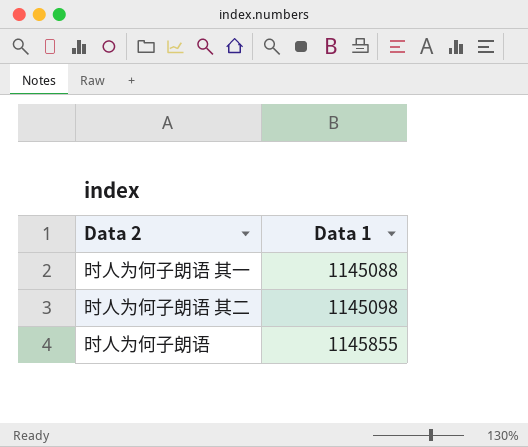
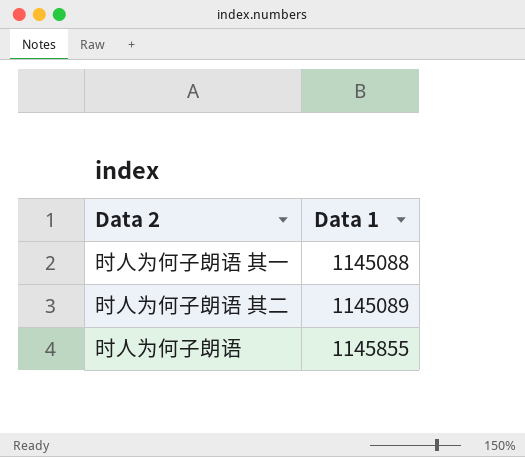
时人为何子朗语 其二 | Data 1: 1145098 -> 1145089

